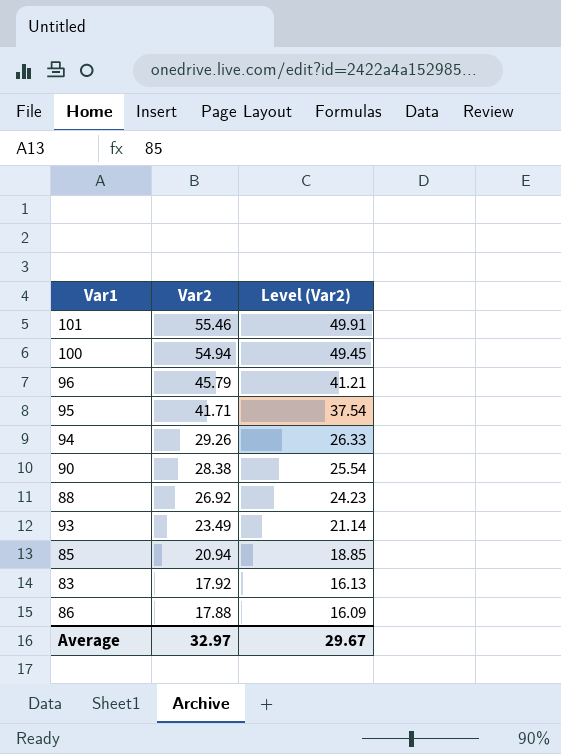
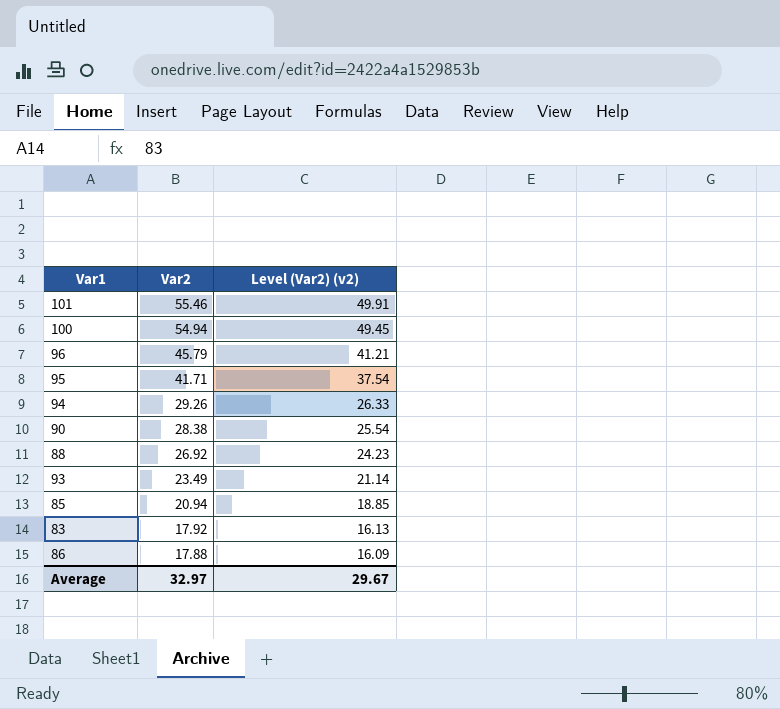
column name: Level (Var2) -> Level (Var2) (v2)

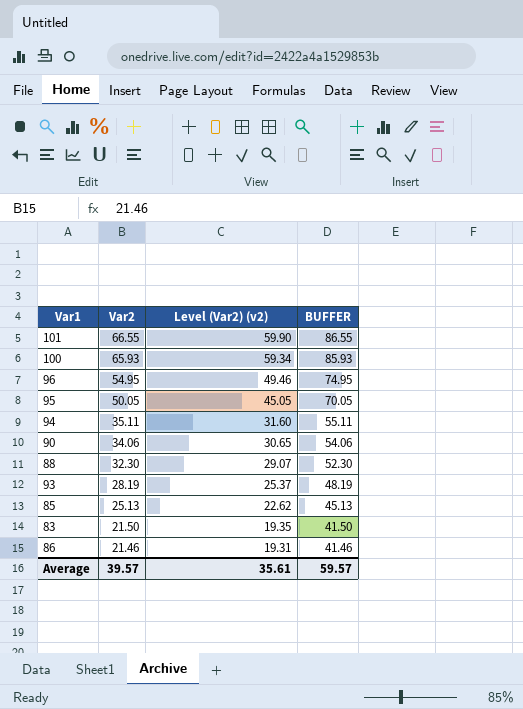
column BUFFER | formula: none -> [Var2] + 20
101 | Var2: 55.46 -> 66.55
101 | Level (Var2) (v2): 49.91 -> 59.90
100 | Var2: 54.94 -> 65.93
100 | Level (Var2) (v2): 49.45 -> 59.34
96 | Var2: 45.79 -> 54.95
96 | Level (Var2) (v2): 41.21 -> 49.46
95 | Var2: 41.71 -> 50.05
95 | Level (Var2) (v2): 37.54 -> 45.05
94 | Var2: 29.26 -> 35.11
94 | Level (Var2) (v2): 26.33 -> 31.60
90 | Var2: 28.38 -> 34.06
90 | Level (Var2) (v2): 25.54 -> 30.65
88 | Var2: 26.92 -> 32.30
88 | Level (Var2) (v2): 24.23 -> 29.07
93 | Var2: 23.49 -> 28.19
93 | Level (Var2) (v2): 21.14 -> 25.37
85 | Var2: 20.94 -> 25.13
85 | Level (Var2) (v2): 18.85 -> 22.62
83 | Var2: 17.92 -> 21.50
83 | Level (Var2) (v2): 16.13 -> 19.35
86 | Var2: 17.88 -> 21.46
86 | Level (Var2) (v2): 16.09 -> 19.31
Average | Var2: 32.97 -> 39.57
Average | Level (Var2) (v2): 29.67 -> 35.61

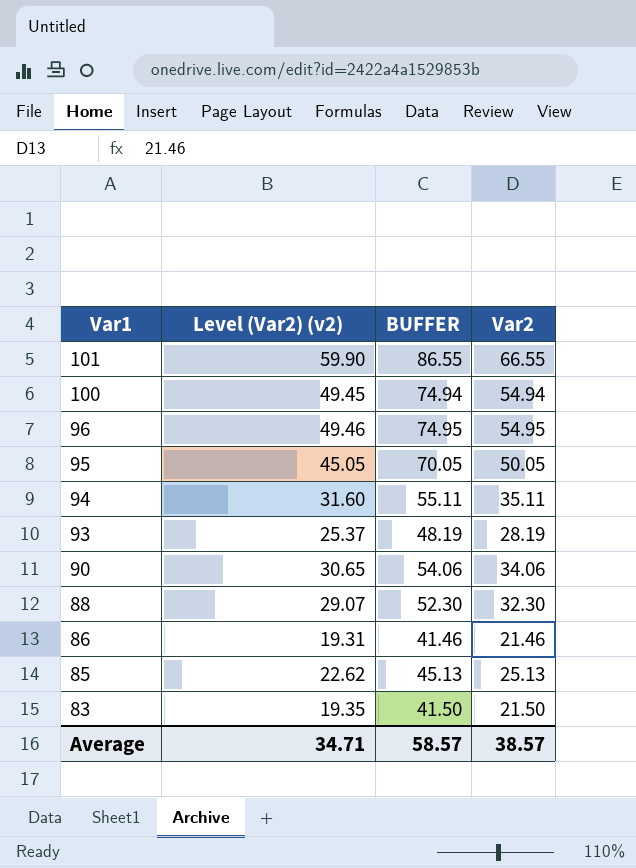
row order: Var2 descending -> Var1 descending
column Var2 | position: 2 -> 4
100 | Level (Var2) (v2): 59.34 -> 49.45
100 | BUFFER: 85.93 -> 74.94
100 | Var2: 65.93 -> 54.94
Average | Level (Var2) (v2): 35.61 -> 34.71
Average | BUFFER: 59.57 -> 58.57
Average | Var2: 39.57 -> 38.57

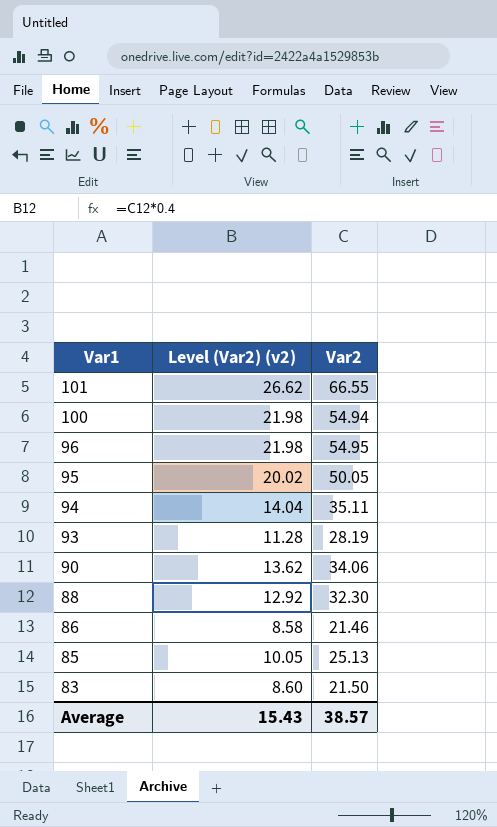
column BUFFER | formula: [Var2] + 20 -> none
column Level (Var2) (v2) | formula: [Var2] * 0.9 -> [Var2] * 0.4
Average | Level (Var2) (v2): 34.71 -> 15.43

